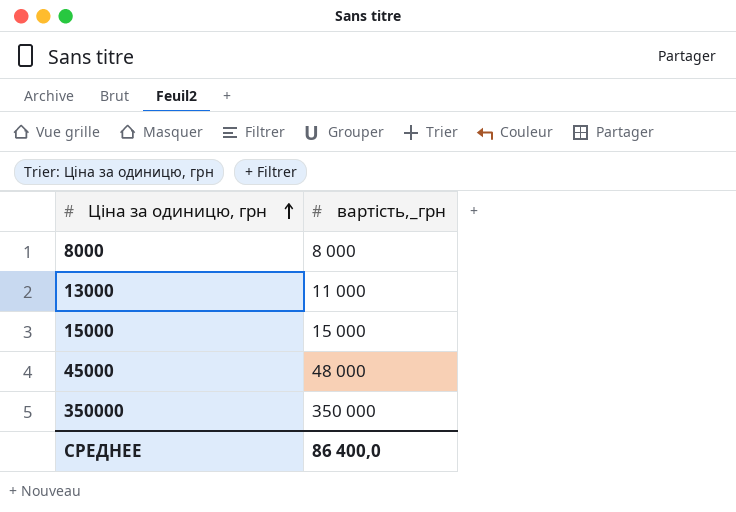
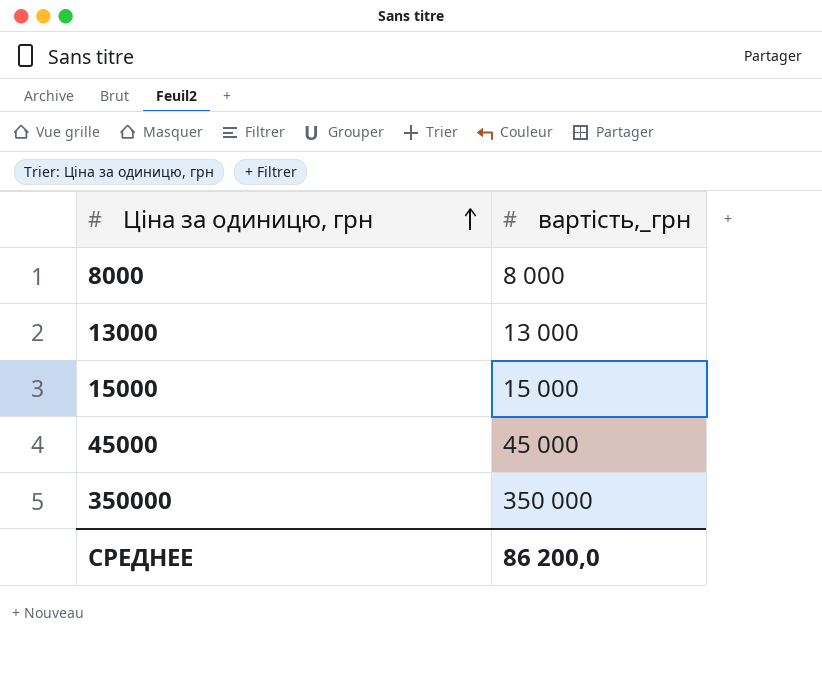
13000 | вартість,_грн: 11 000 -> 13 000
45000 | вартість,_грн: 48 000 -> 45 000
СРЕДНЕЕ | вартість,_грн: 86 400,0 -> 86 200,0

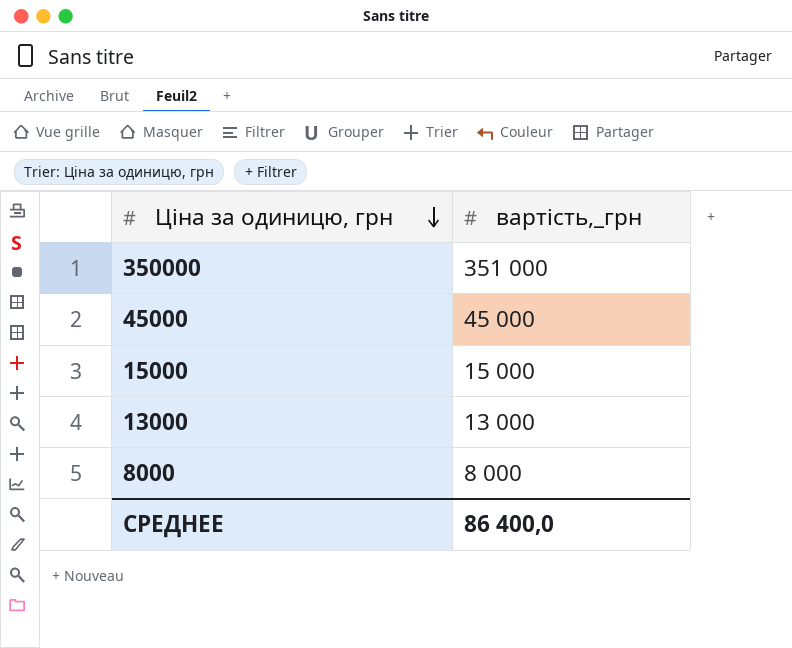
row order: Ціна за одиницю, грн ascending -> Ціна за одиницю, грн descending
350000 | вартість,_грн: 350 000 -> 351 000
СРЕДНЕЕ | вартість,_грн: 86 200,0 -> 86 400,0

